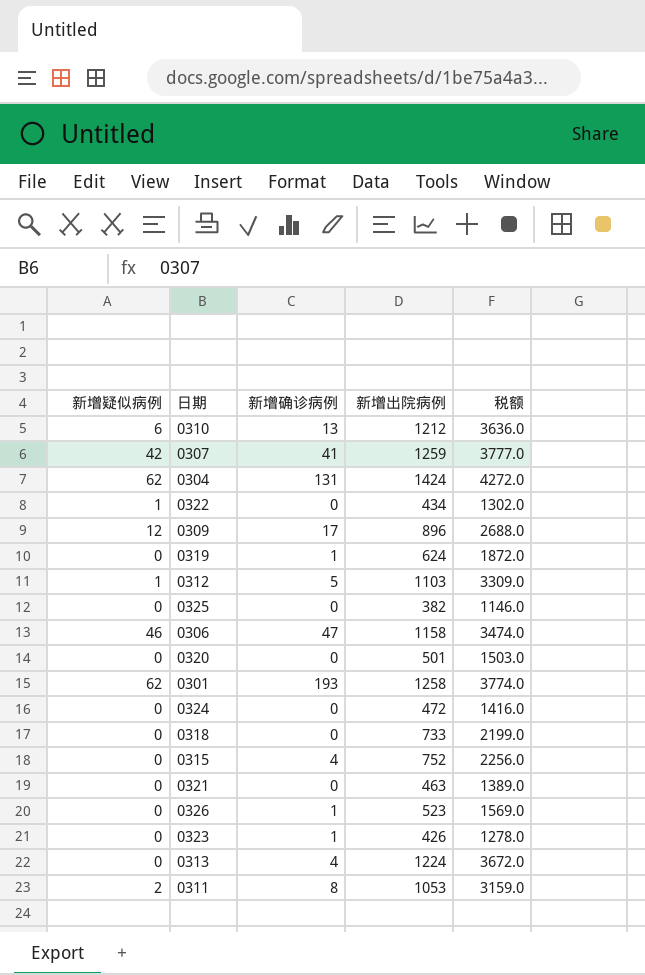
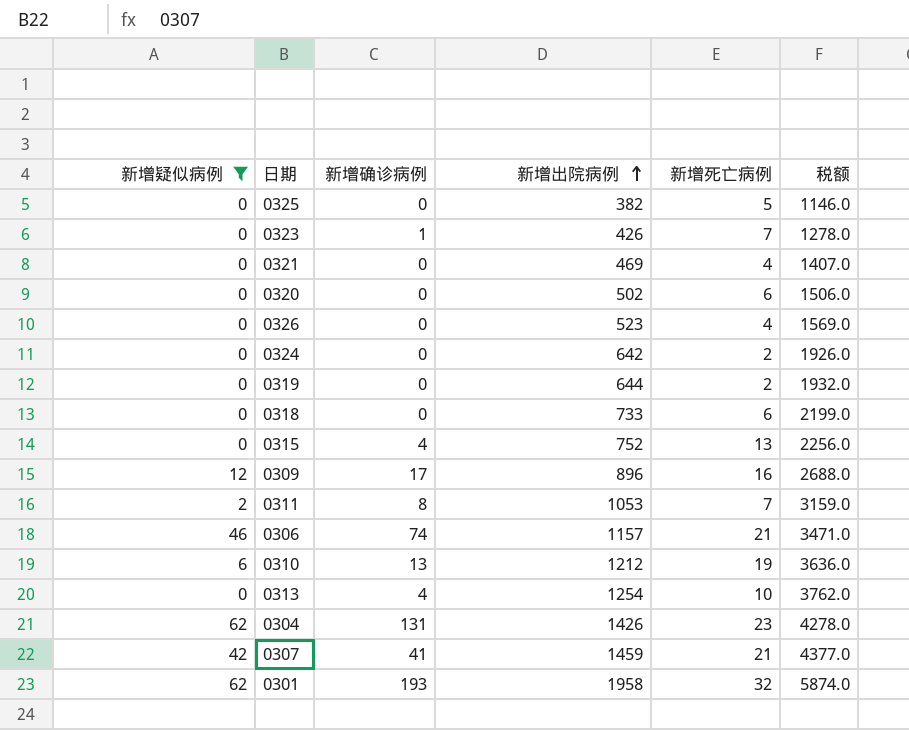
filter: none -> 新增疑似病例 != 1
row order: none -> 新增出院病例 ascending
column 新增死亡病例 | position: none -> 5
0321 | 新增出院病例: 463 -> 469
0321 | 税额: 1389.0 -> 1407.0
0320 | 新增出院病例: 501 -> 502
0320 | 税额: 1503.0 -> 1506.0
0326 | 新增确诊病例: 1 -> 0
0324 | 新增出院病例: 472 -> 642
0324 | 税额: 1416.0 -> 1926.0
0319 | 新增确诊病例: 1 -> 0
0319 | 新增出院病例: 624 -> 644
0319 | 税额: 1872.0 -> 1932.0
0306 | 新增确诊病例: 47 -> 74
0306 | 新增出院病例: 1158 -> 1157
0306 | 税额: 3474.0 -> 3471.0
0313 | 新增出院病例: 1224 -> 1254
0313 | 税额: 3672.0 -> 3762.0
0304 | 新增出院病例: 1424 -> 1426
0304 | 税额: 4272.0 -> 4278.0
0307 | 新增出院病例: 1259 -> 1459
0307 | 税额: 3777.0 -> 4377.0
0301 | 新增出院病例: 1258 -> 1958
0301 | 税额: 3774.0 -> 5874.0

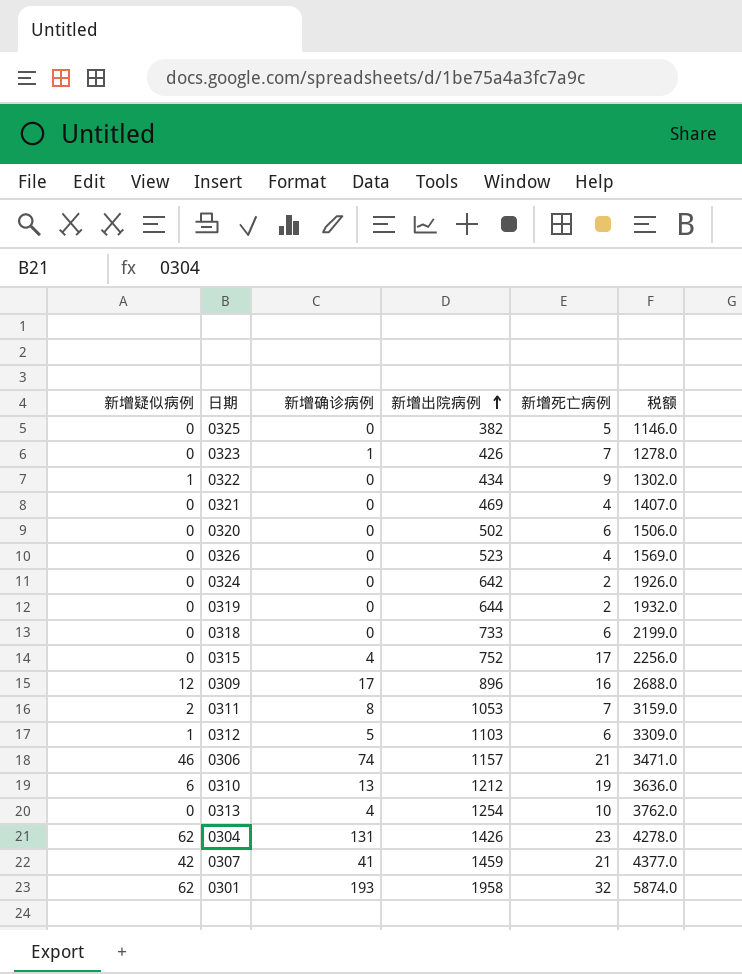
filter: 新增疑似病例 != 1 -> none
0315 | 新增死亡病例: 13 -> 17

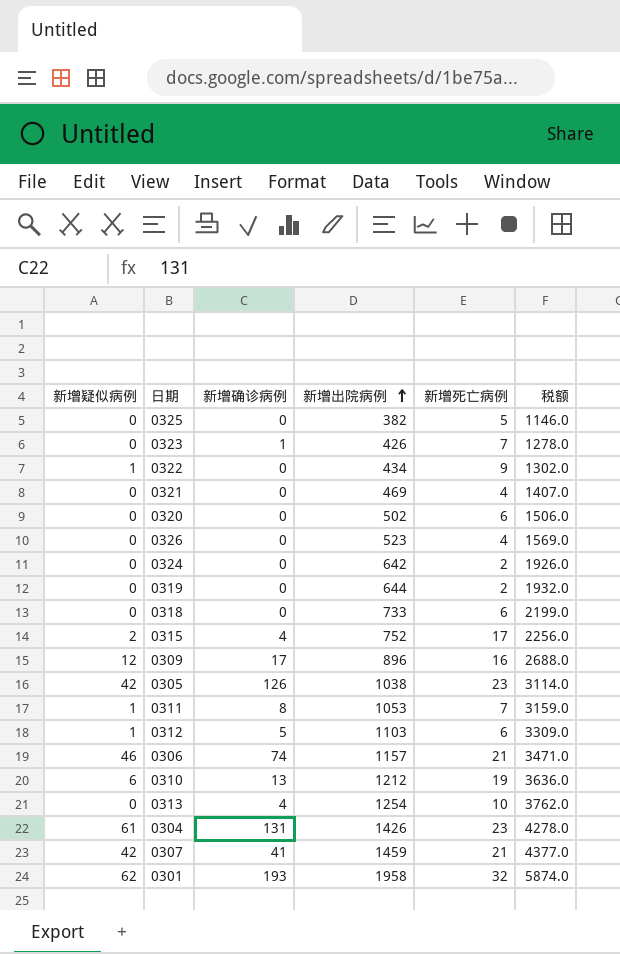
0315 | 新增疑似病例: 0 -> 2
row 0305: none -> 42 | 126 | 1038 | 23 | 3114.0
0311 | 新增疑似病例: 2 -> 1
0304 | 新增疑似病例: 62 -> 61

